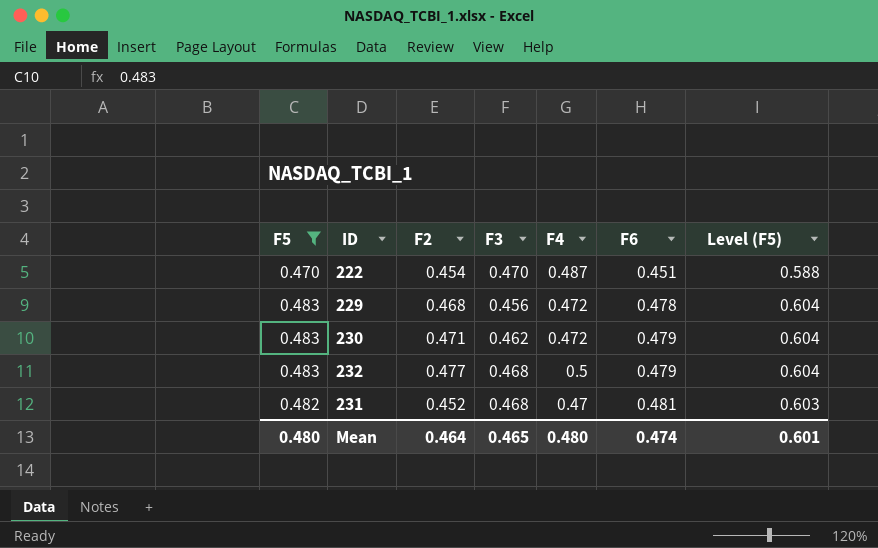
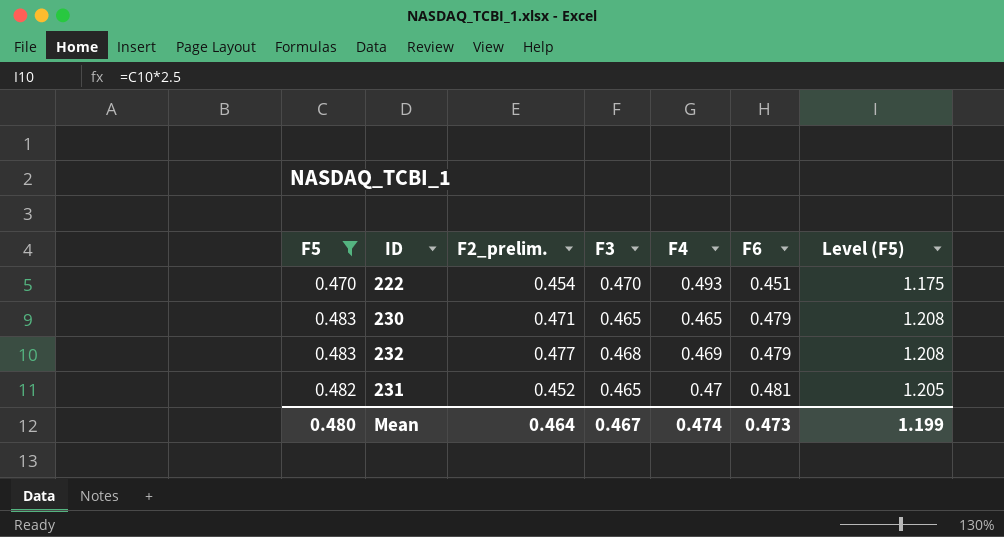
column name: F2 -> F2_prelim.
column Level (F5) | formula: [F5] * 1.25 -> [F5] * 2.5
row 229: 0.483 | 0.468 | 0.456 | 0.472 | 0.478 | 0.604 -> none
222 | F4: 0.487 -> 0.493
230 | F3: 0.462 -> 0.465
230 | F4: 0.472 -> 0.465
232 | F4: 0.5 -> 0.469
231 | F3: 0.468 -> 0.465
Mean | F3: 0.465 -> 0.467
Mean | F4: 0.480 -> 0.474
Mean | F6: 0.474 -> 0.473
Mean | Level (F5): 0.601 -> 1.199

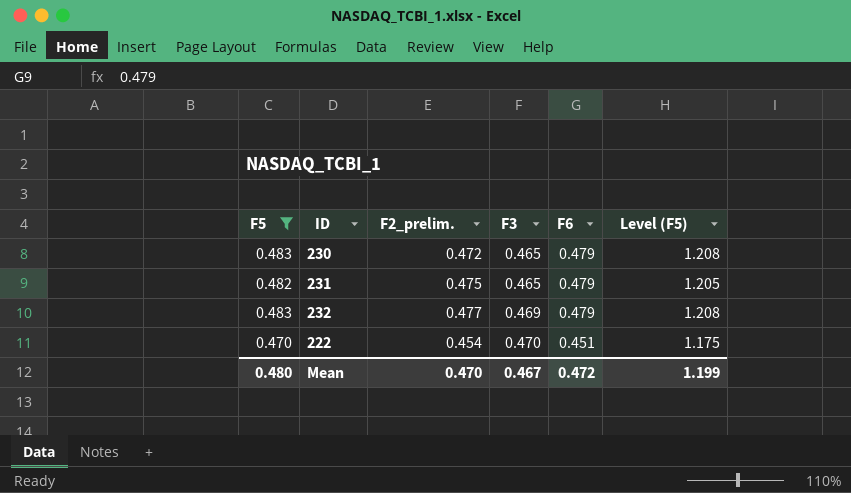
row order: F6 ascending -> F3 ascending
column F4 | position: 5 -> none
230 | F2_prelim.: 0.471 -> 0.472
231 | F2_prelim.: 0.452 -> 0.475
231 | F6: 0.481 -> 0.479
232 | F3: 0.468 -> 0.469
Mean | F2_prelim.: 0.464 -> 0.470
Mean | F6: 0.473 -> 0.472

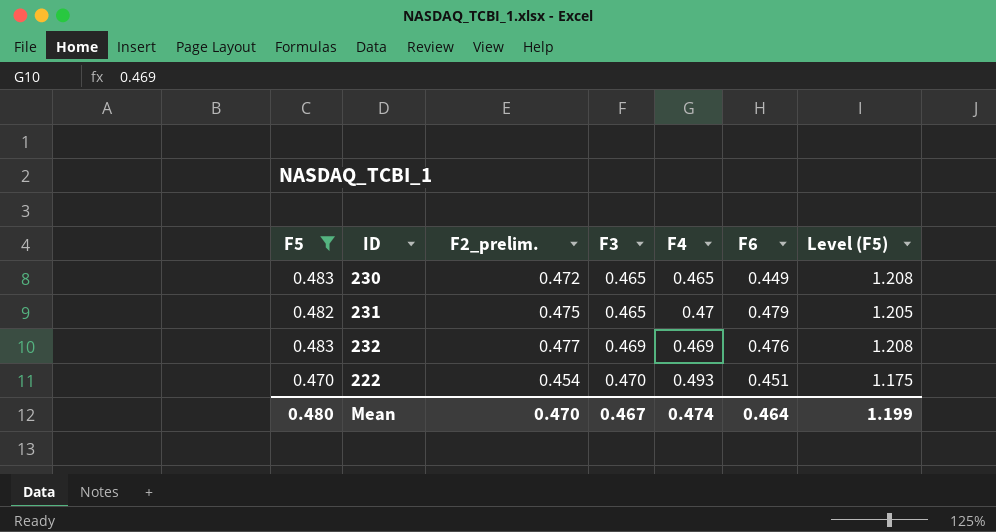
column F4 | position: none -> 5
230 | F6: 0.479 -> 0.449
232 | F6: 0.479 -> 0.476
Mean | F6: 0.472 -> 0.464

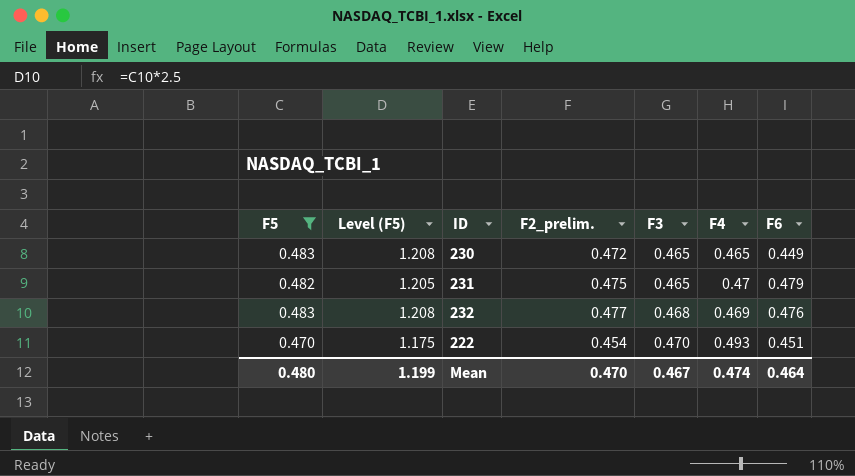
column Level (F5) | position: 7 -> 2
232 | F3: 0.469 -> 0.468

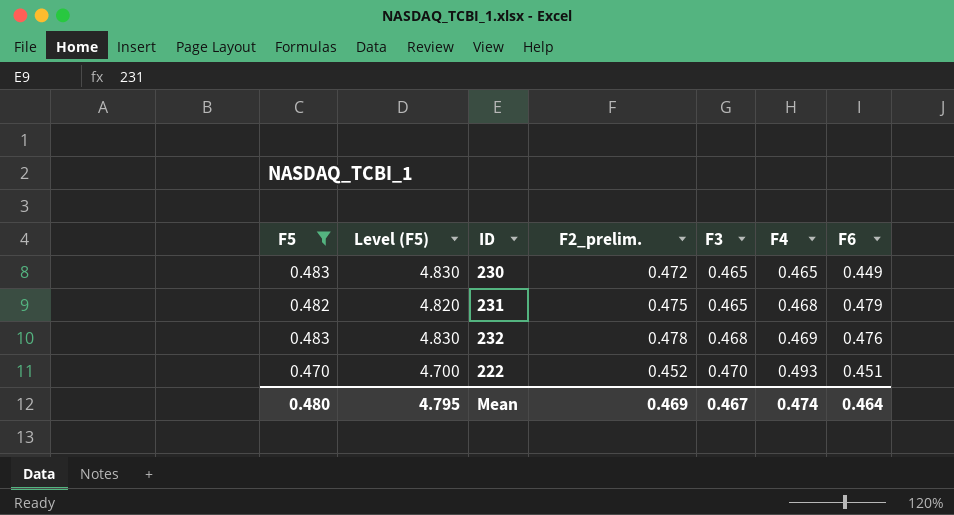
column Level (F5) | formula: [F5] * 2.5 -> [F5] * 10
231 | F4: 0.47 -> 0.468
232 | F2_prelim.: 0.477 -> 0.478
222 | F2_prelim.: 0.454 -> 0.452
Mean | Level (F5): 1.199 -> 4.795
Mean | F2_prelim.: 0.470 -> 0.469

